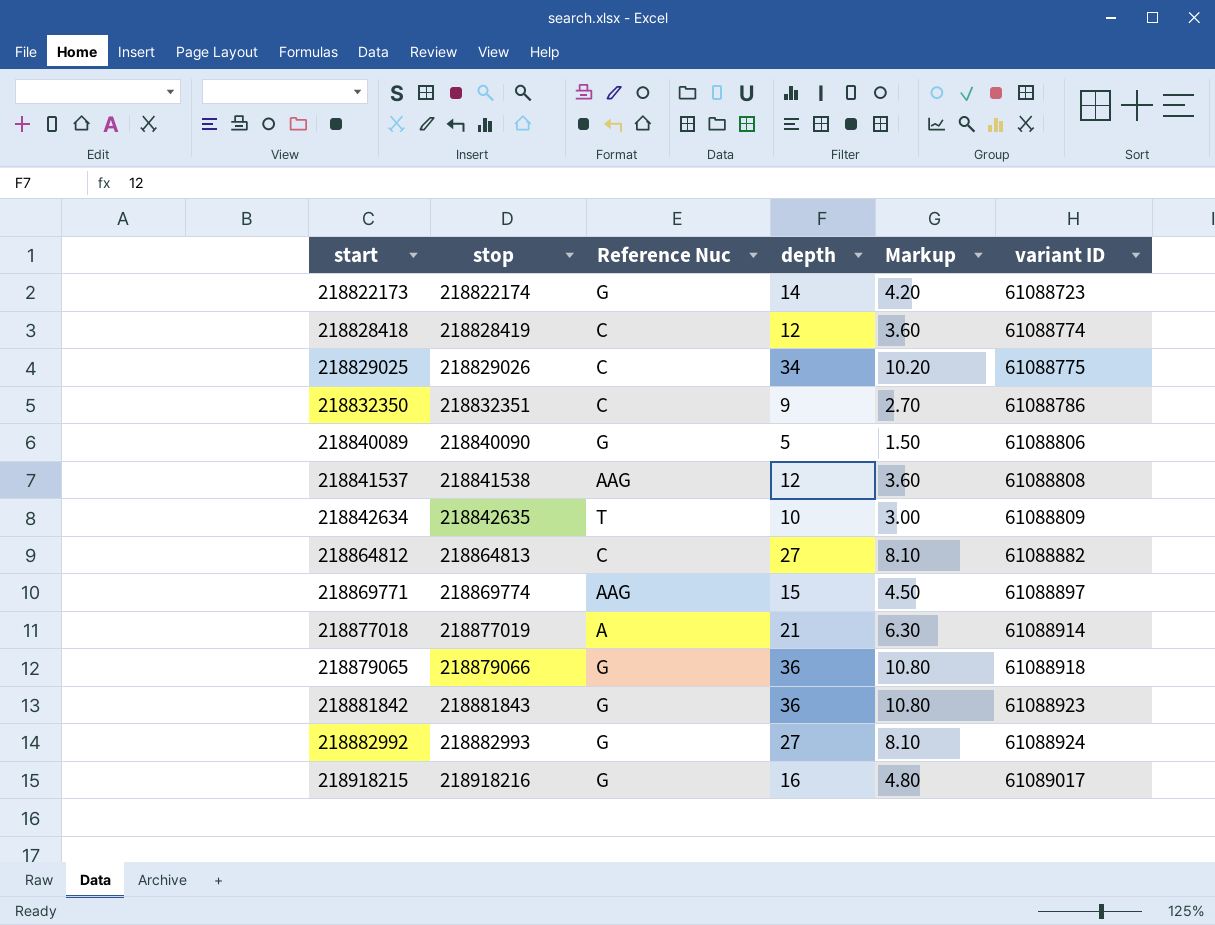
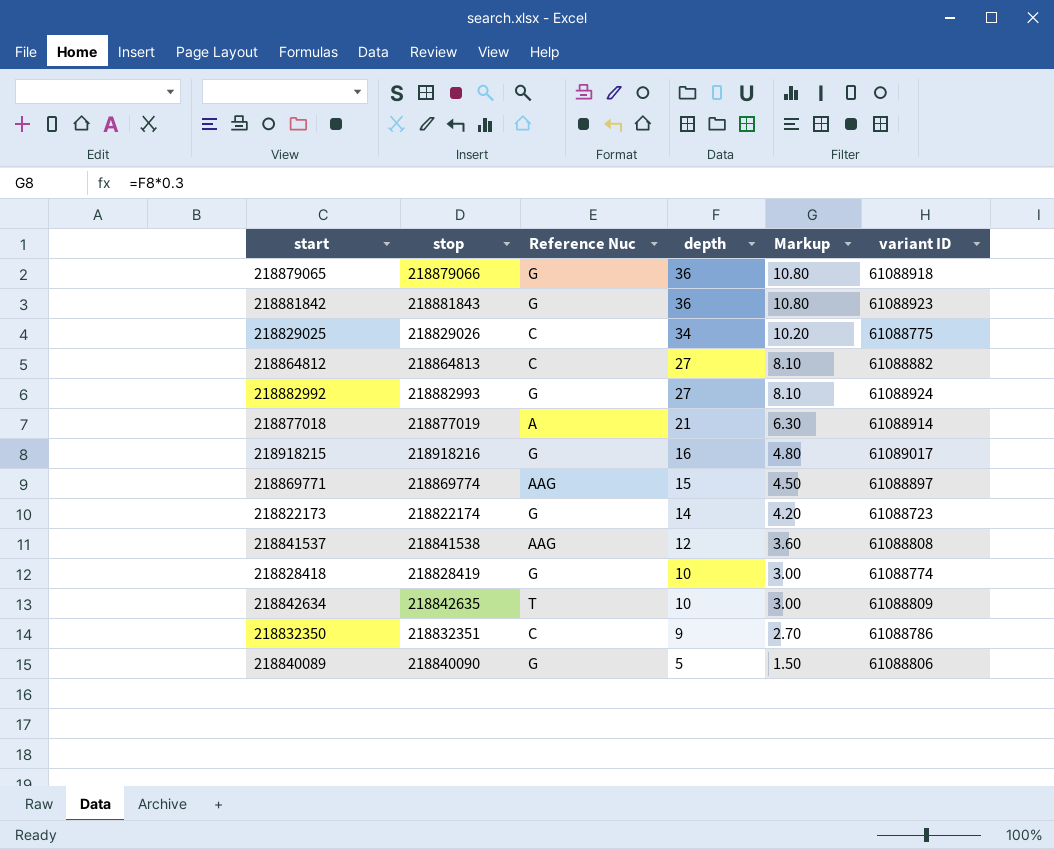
row order: start ascending -> depth descending
218828418 | Reference Nuc: C -> G
218828418 | depth: 12 -> 10
218828418 | Markup: 3.60 -> 3.00

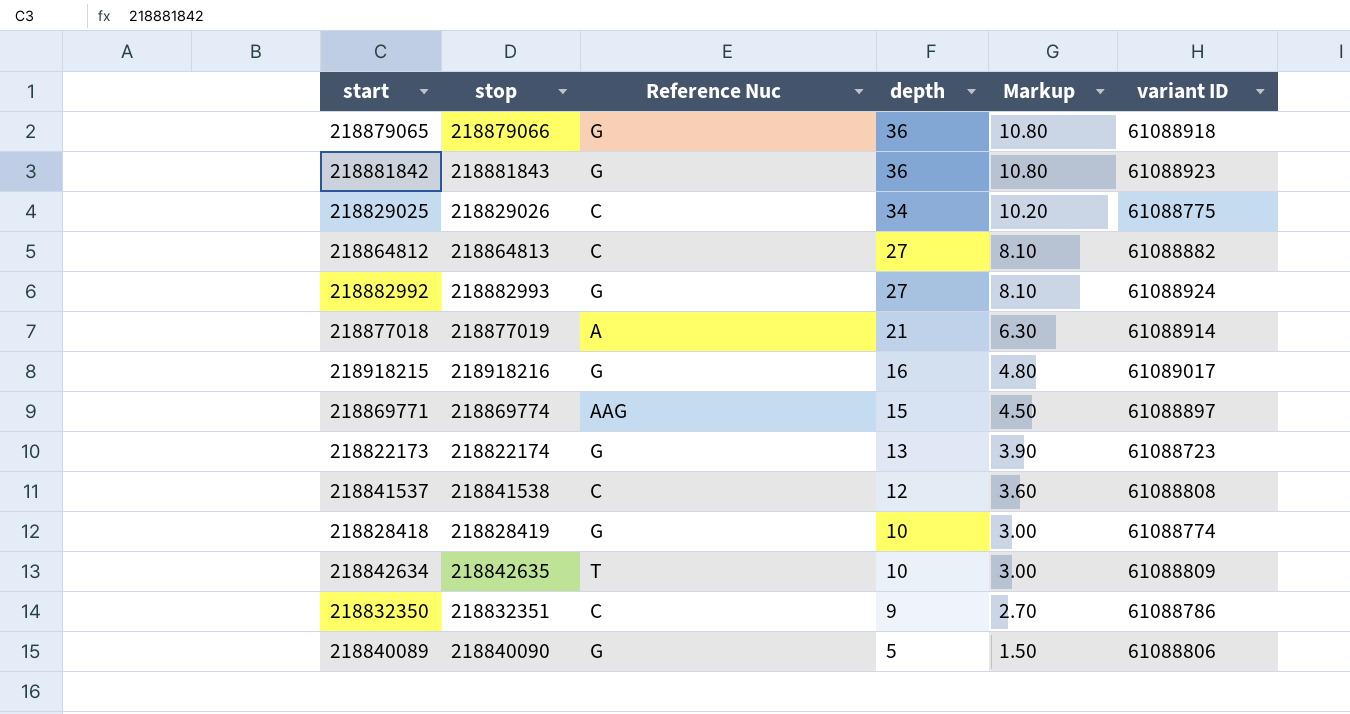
218822173 | depth: 14 -> 13
218822173 | Markup: 4.20 -> 3.90
218841537 | Reference Nuc: AAG -> C

